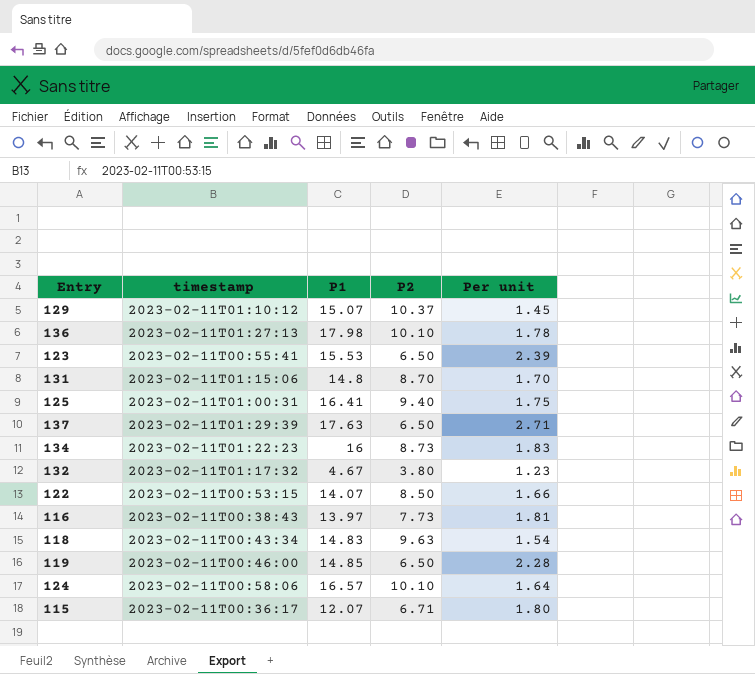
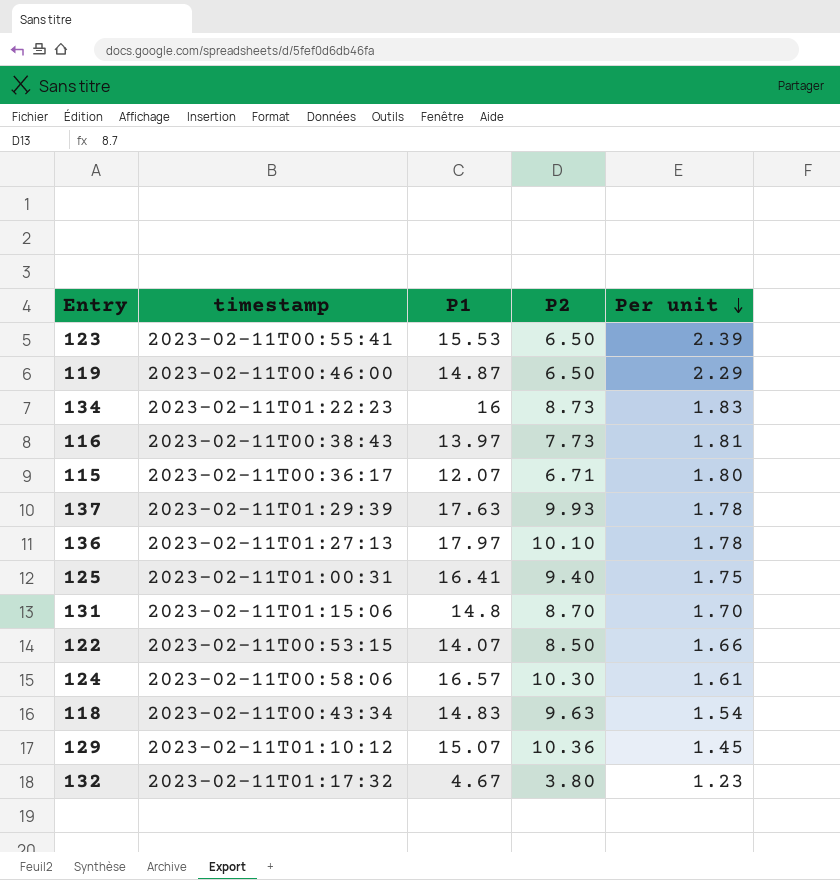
row order: none -> Per unit descending
119 | P1: 14.85 -> 14.87
119 | Per unit: 2.28 -> 2.29
137 | P2: 6.50 -> 9.93
137 | Per unit: 2.71 -> 1.78
136 | P1: 17.98 -> 17.97
124 | P2: 10.10 -> 10.30
124 | Per unit: 1.64 -> 1.61
129 | P2: 10.37 -> 10.36

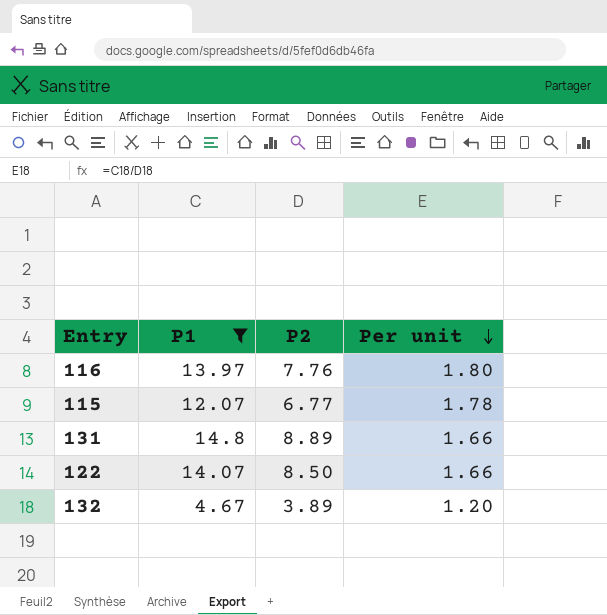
filter: none -> P1 <= 14.8
column timestamp | position: 2 -> none
116 | P2: 7.73 -> 7.76
116 | Per unit: 1.81 -> 1.80
115 | P2: 6.71 -> 6.77
115 | Per unit: 1.80 -> 1.78
131 | P2: 8.70 -> 8.89
131 | Per unit: 1.70 -> 1.66
132 | P2: 3.80 -> 3.89
132 | Per unit: 1.23 -> 1.20

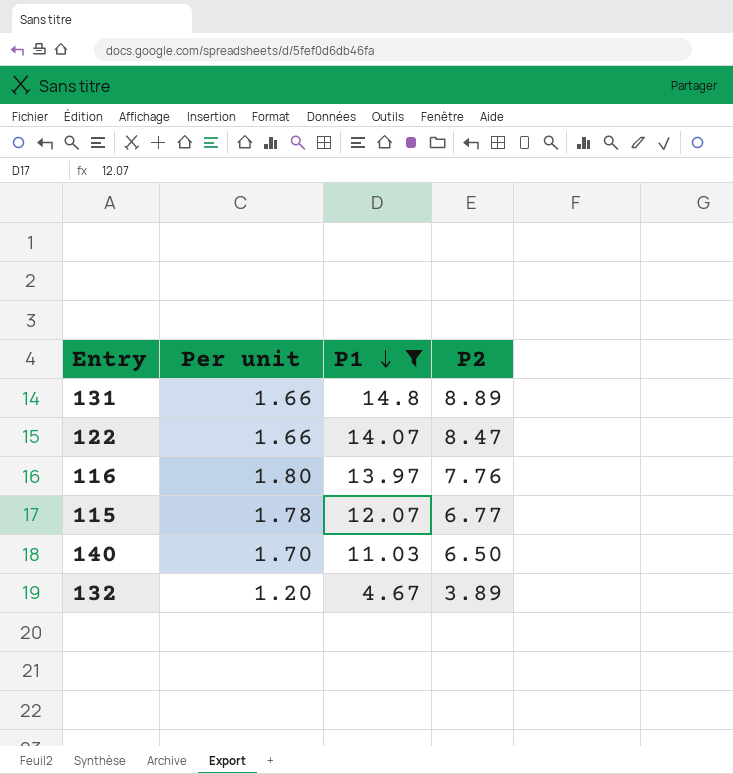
row order: Per unit descending -> P1 descending
column Per unit | position: 4 -> 2
122 | P2: 8.50 -> 8.47
row 140: none -> 1.70 | 11.03 | 6.50

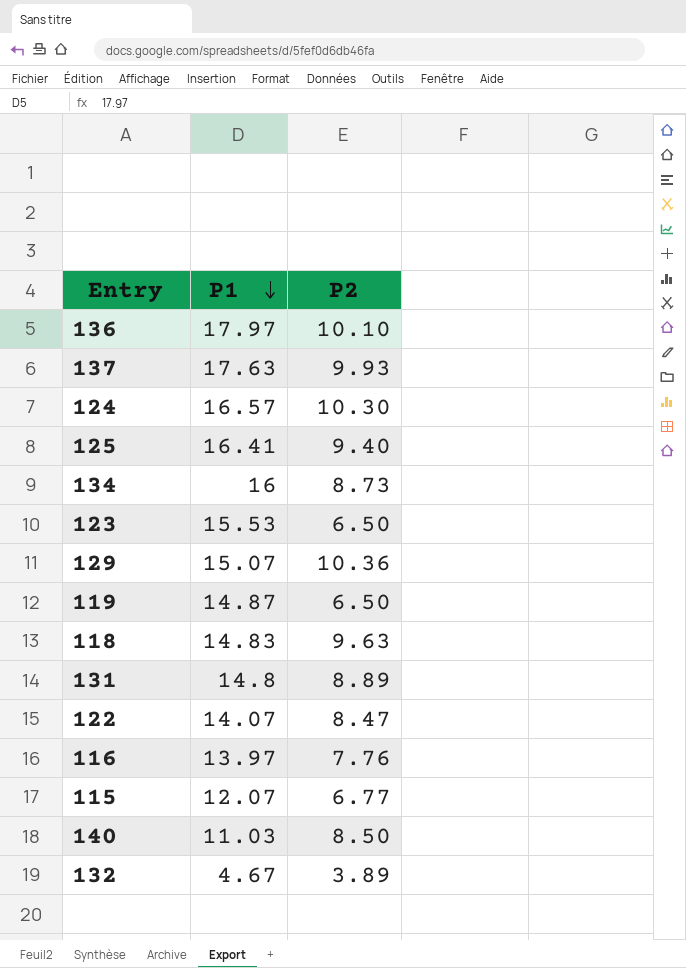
filter: P1 <= 14.8 -> none
column Per unit | formula: [P1] / [P2] -> none
140 | P2: 6.50 -> 8.50

